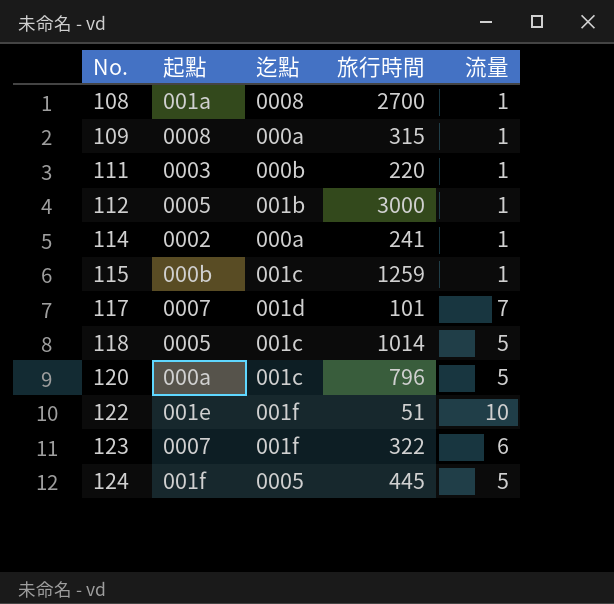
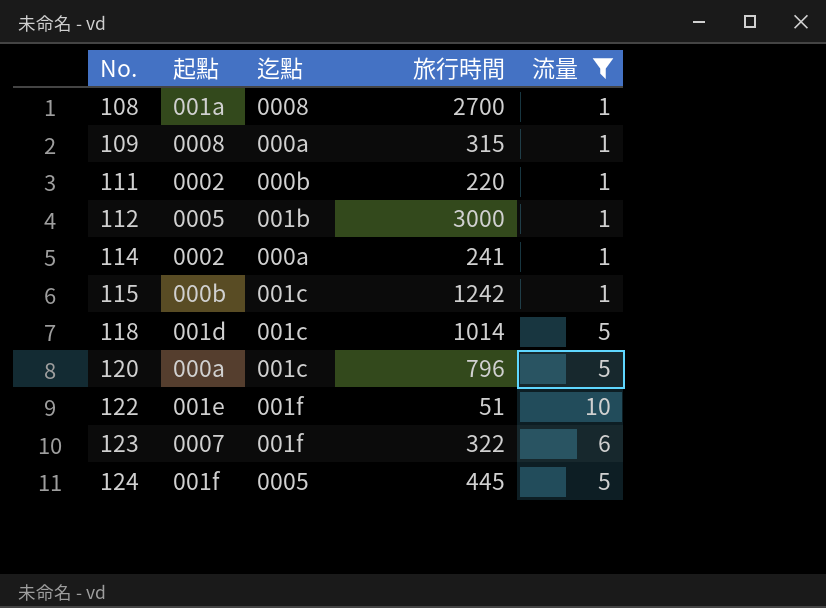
filter: none -> 流量 != 7
111 | 起點: 0003 -> 0002
115 | 旅行時間: 1259 -> 1242
118 | 起點: 0005 -> 001d

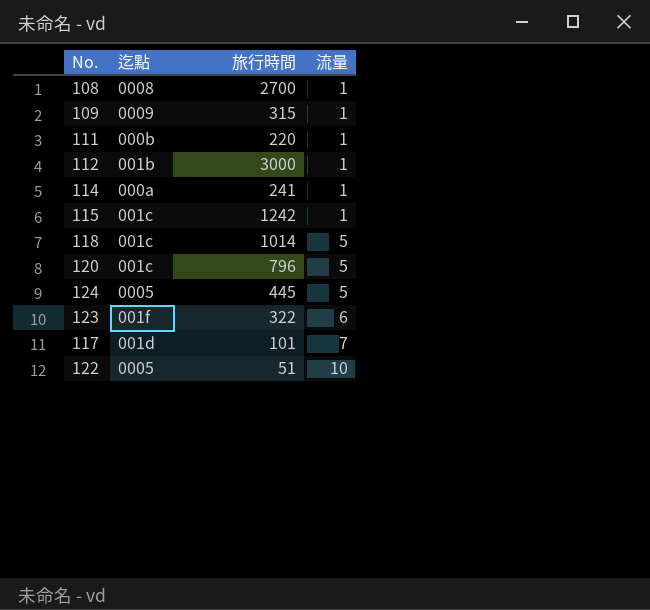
filter: 流量 != 7 -> none
row order: No. ascending -> 流量 ascending
column 起點 | position: 2 -> none
109 | 迄點: 000a -> 0009
122 | 迄點: 001f -> 0005

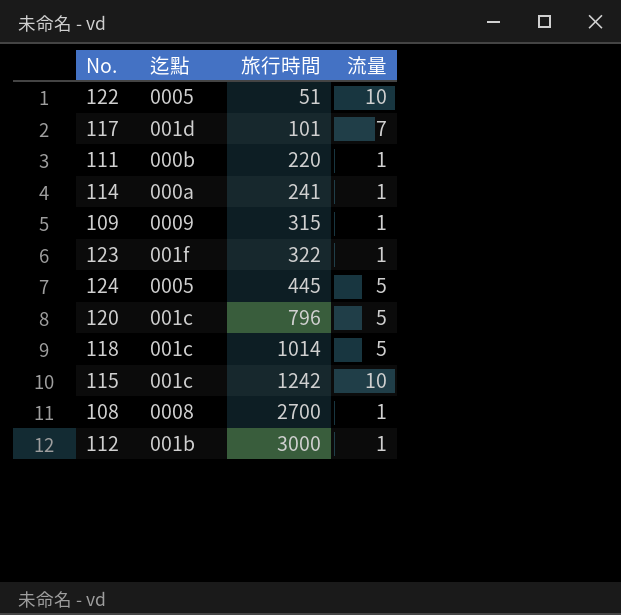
row order: 流量 ascending -> 旅行時間 ascending
123 | 流量: 6 -> 1
115 | 流量: 1 -> 10

